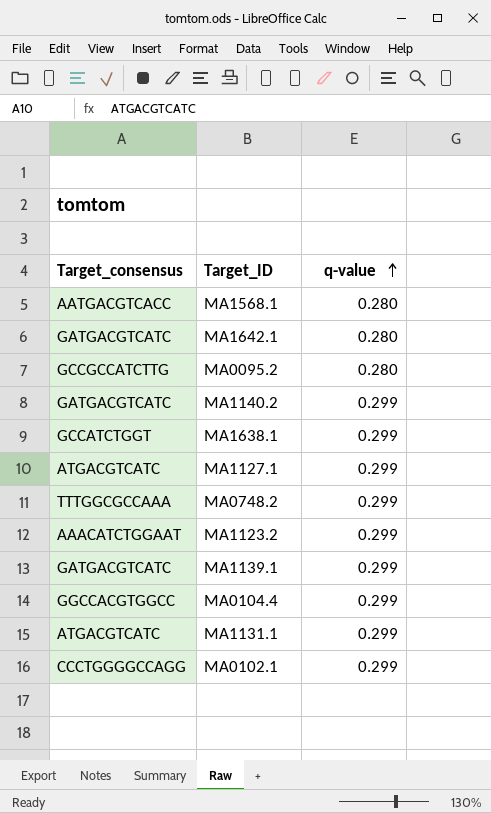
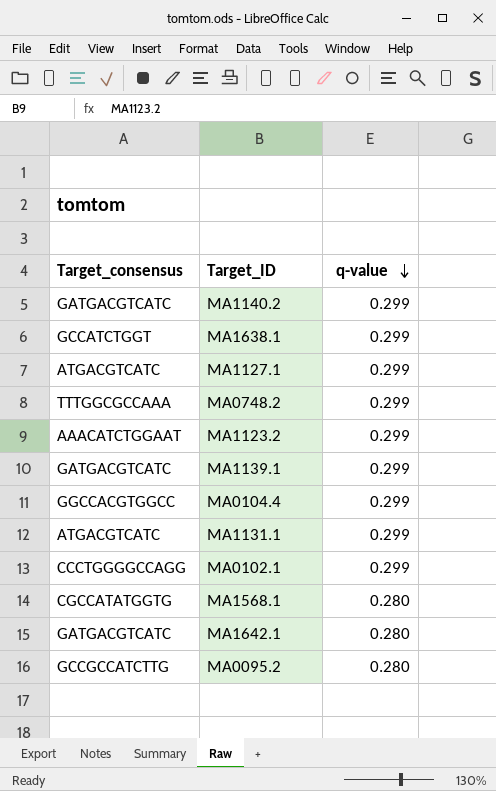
row order: q-value ascending -> q-value descending
MA1568.1 | Target_consensus: AATGACGTCACC -> CGCCATATGGTG

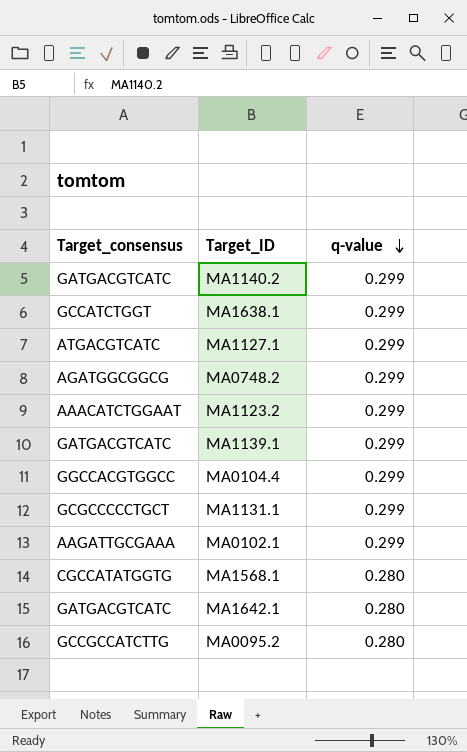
MA0748.2 | Target_consensus: TTTGGCGCCAAA -> AGATGGCGGCG
MA1131.1 | Target_consensus: ATGACGTCATC -> GCGCCCCCTGCT
MA0102.1 | Target_consensus: CCCTGGGGCCAGG -> AAGATTGCGAAA

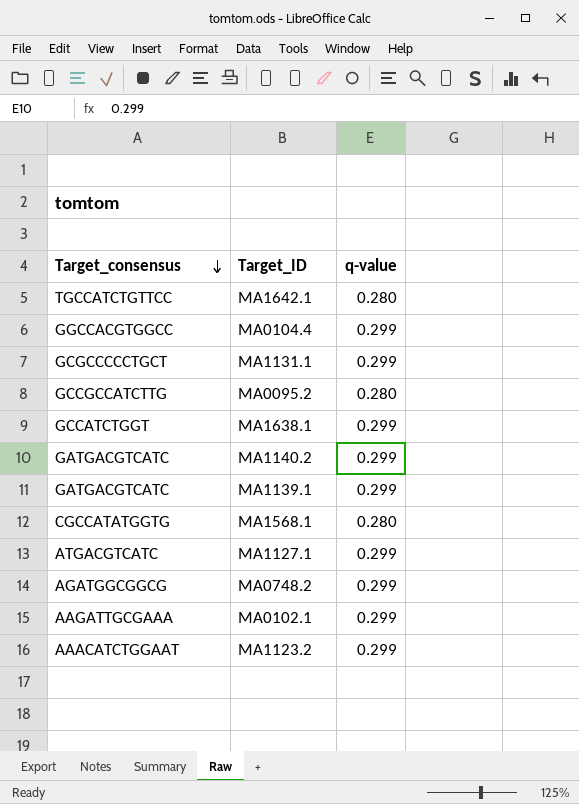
row order: q-value descending -> Target_consensus descending
MA1642.1 | Target_consensus: GATGACGTCATC -> TGCCATCTGTTCC

